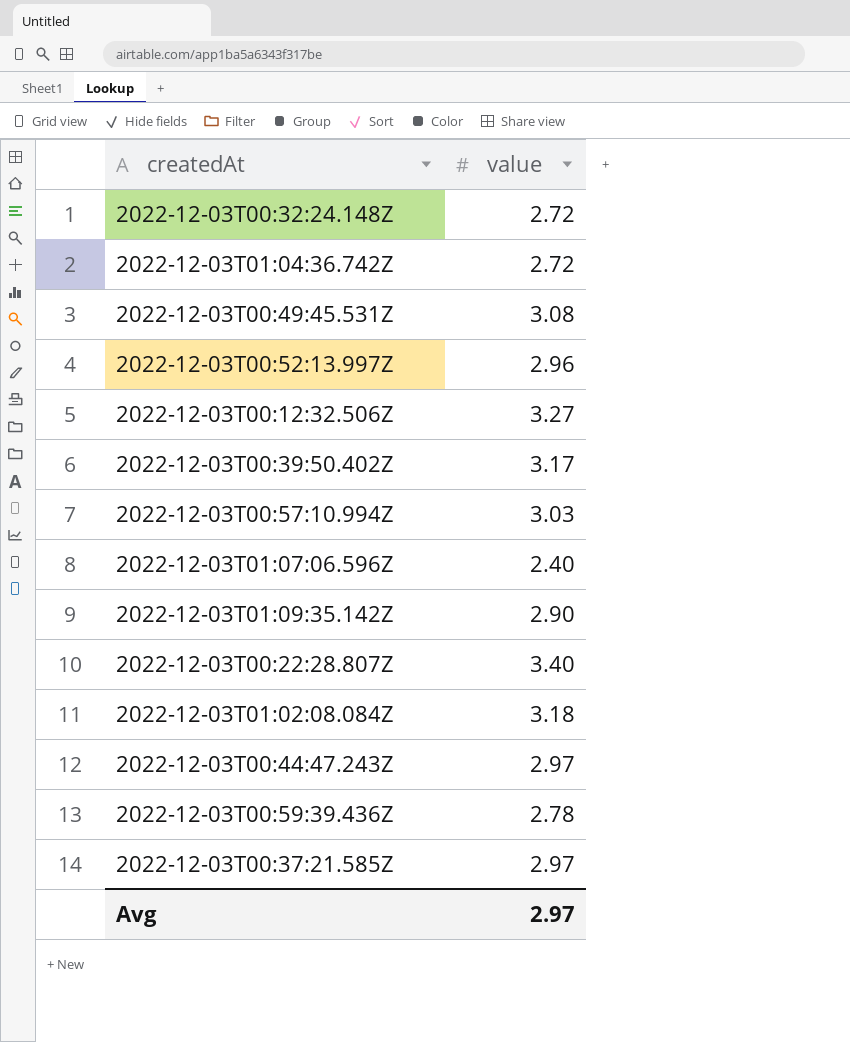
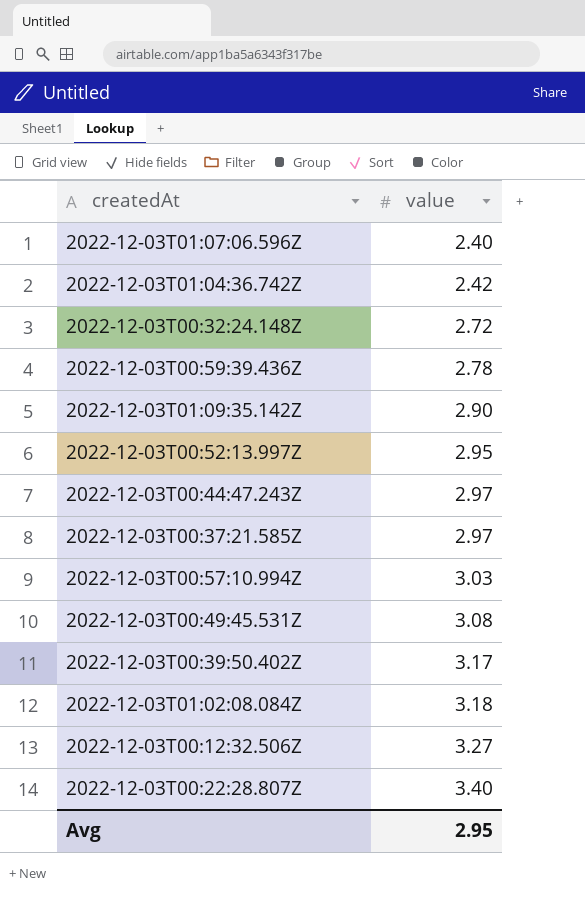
row order: none -> value ascending
2022-12-03T01:04:36.742Z | value: 2.72 -> 2.42
2022-12-03T00:52:13.997Z | value: 2.96 -> 2.95
Avg | value: 2.97 -> 2.95

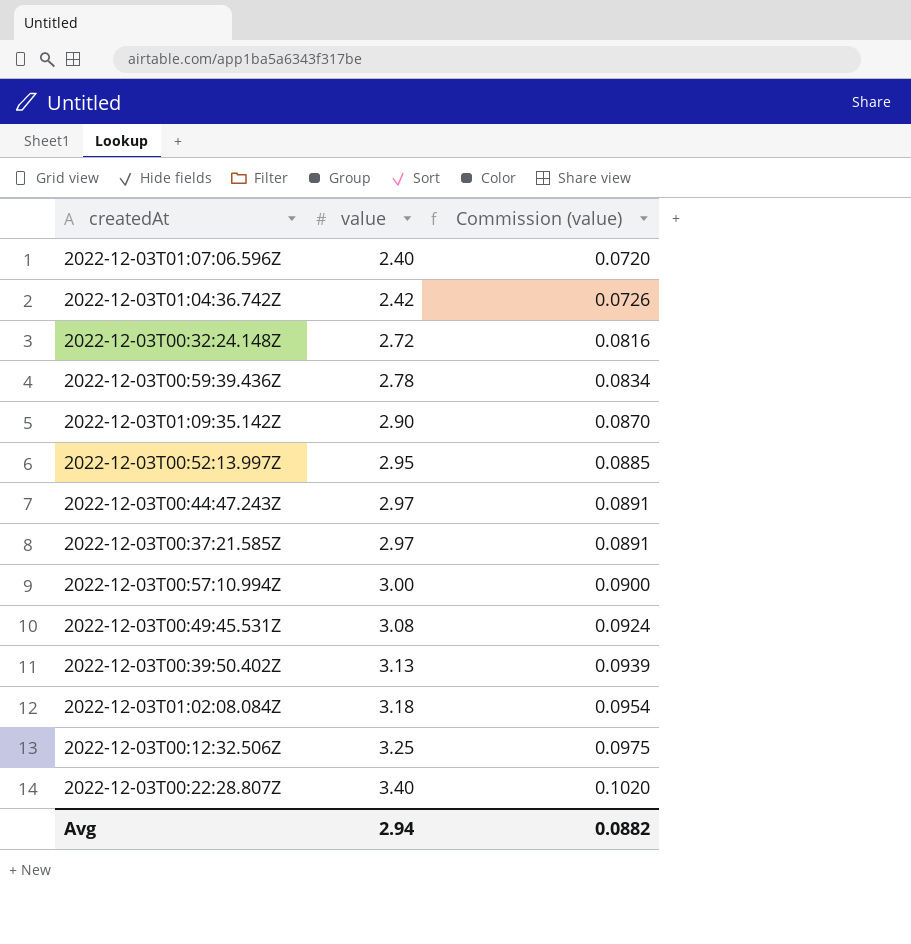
column Commission (value) | formula: none -> [value] * 0.03
2022-12-03T00:57:10.994Z | value: 3.03 -> 3.00
2022-12-03T00:39:50.402Z | value: 3.17 -> 3.13
2022-12-03T00:12:32.506Z | value: 3.27 -> 3.25
Avg | value: 2.95 -> 2.94

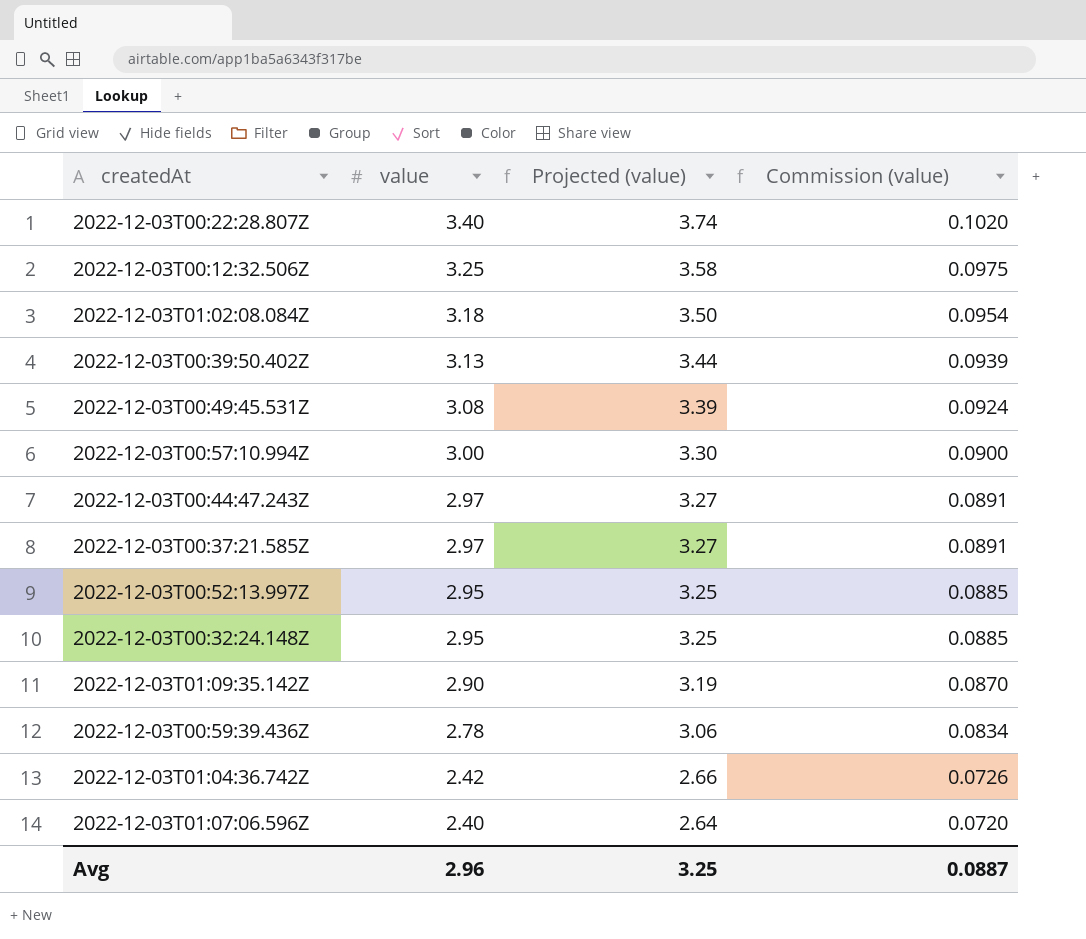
row order: value ascending -> value descending
column Projected (value) | formula: none -> [value] * 1.1
2022-12-03T00:32:24.148Z | value: 2.72 -> 2.95
2022-12-03T00:32:24.148Z | Commission (value): 0.0816 -> 0.0885
Avg | value: 2.94 -> 2.96
Avg | Commission (value): 0.0882 -> 0.0887

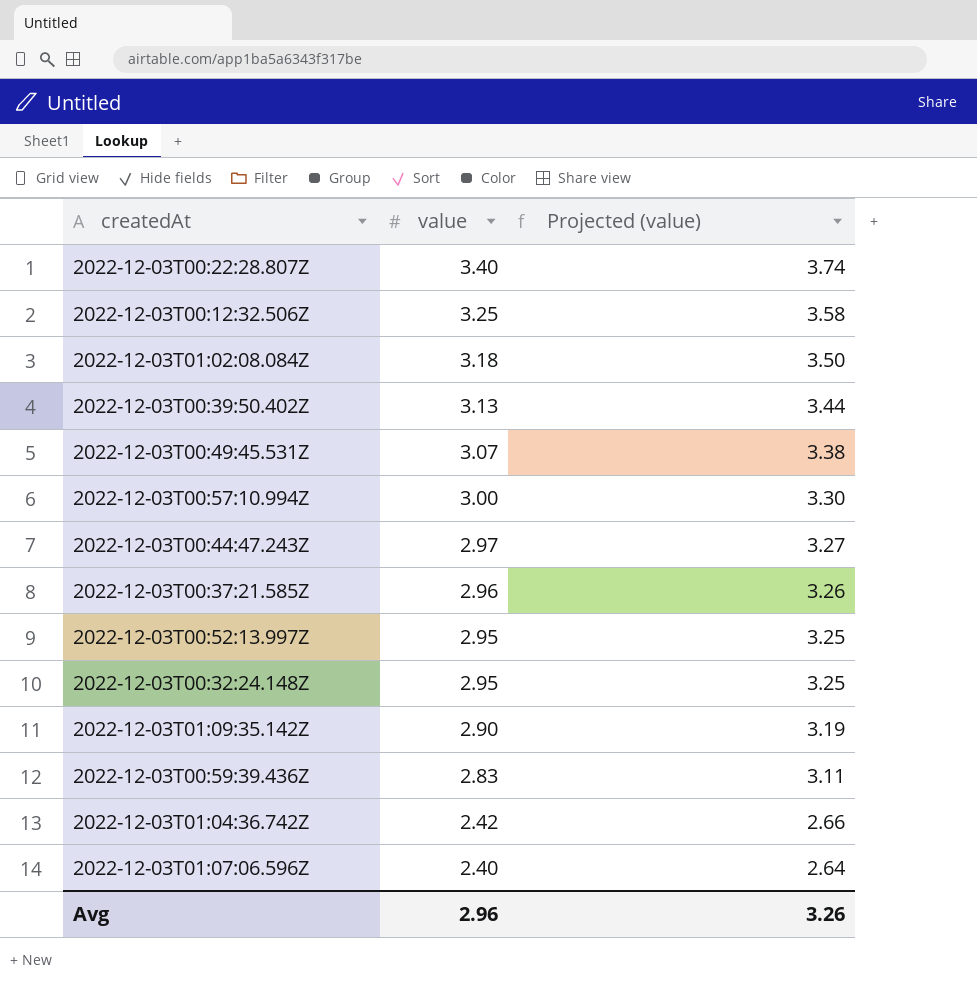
column Commission (value) | formula: [value] * 0.03 -> none
2022-12-03T00:49:45.531Z | value: 3.08 -> 3.07
2022-12-03T00:49:45.531Z | Projected (value): 3.39 -> 3.38
2022-12-03T00:37:21.585Z | value: 2.97 -> 2.96
2022-12-03T00:37:21.585Z | Projected (value): 3.27 -> 3.26
2022-12-03T00:59:39.436Z | value: 2.78 -> 2.83
2022-12-03T00:59:39.436Z | Projected (value): 3.06 -> 3.11
Avg | Projected (value): 3.25 -> 3.26

